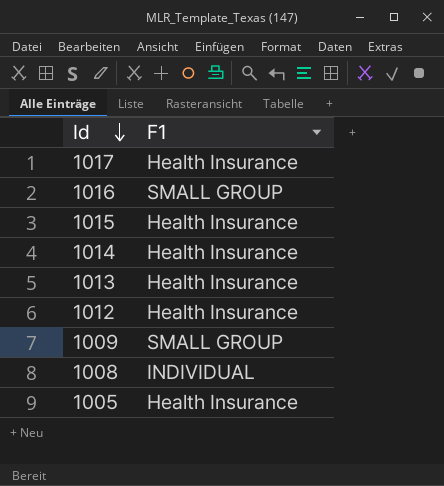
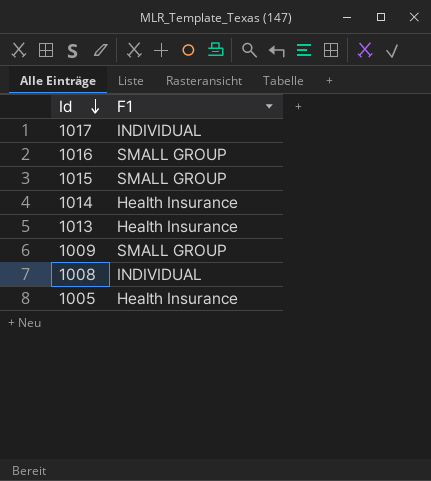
row 1012: Health Insurance -> none
1017 | F1: Health Insurance -> INDIVIDUAL
1015 | F1: Health Insurance -> SMALL GROUP

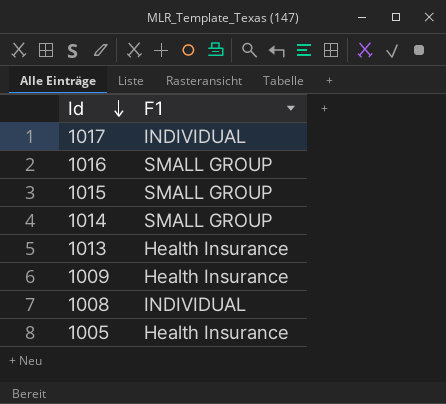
1014 | F1: Health Insurance -> SMALL GROUP
1009 | F1: SMALL GROUP -> Health Insurance

